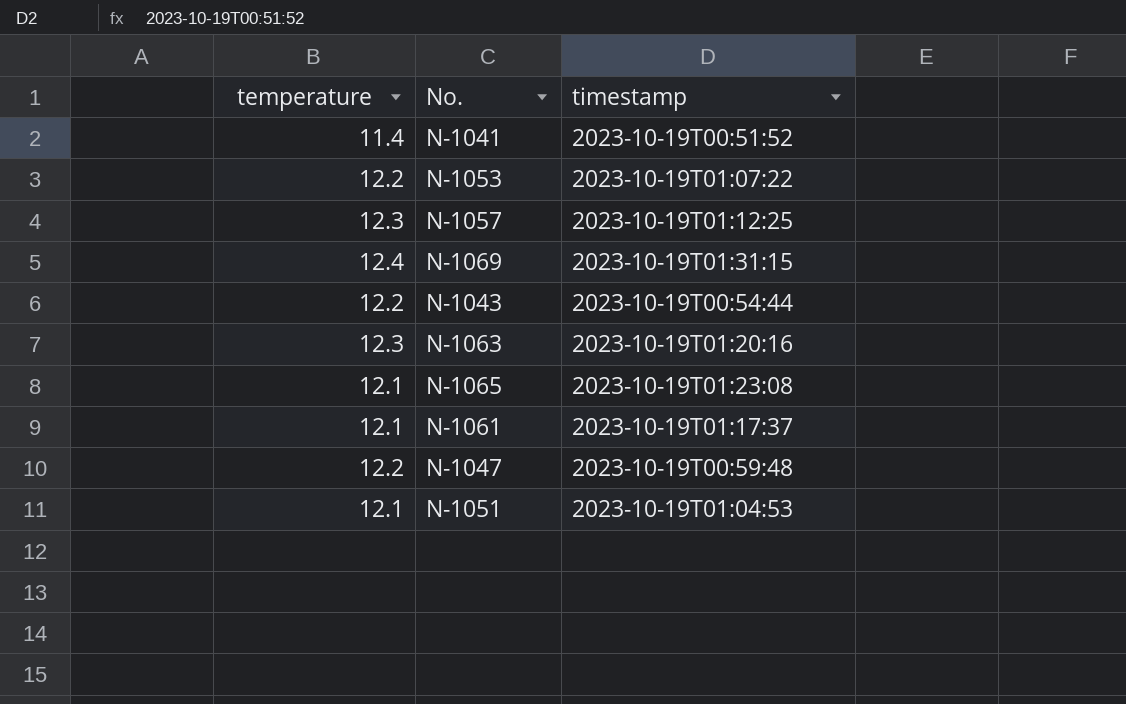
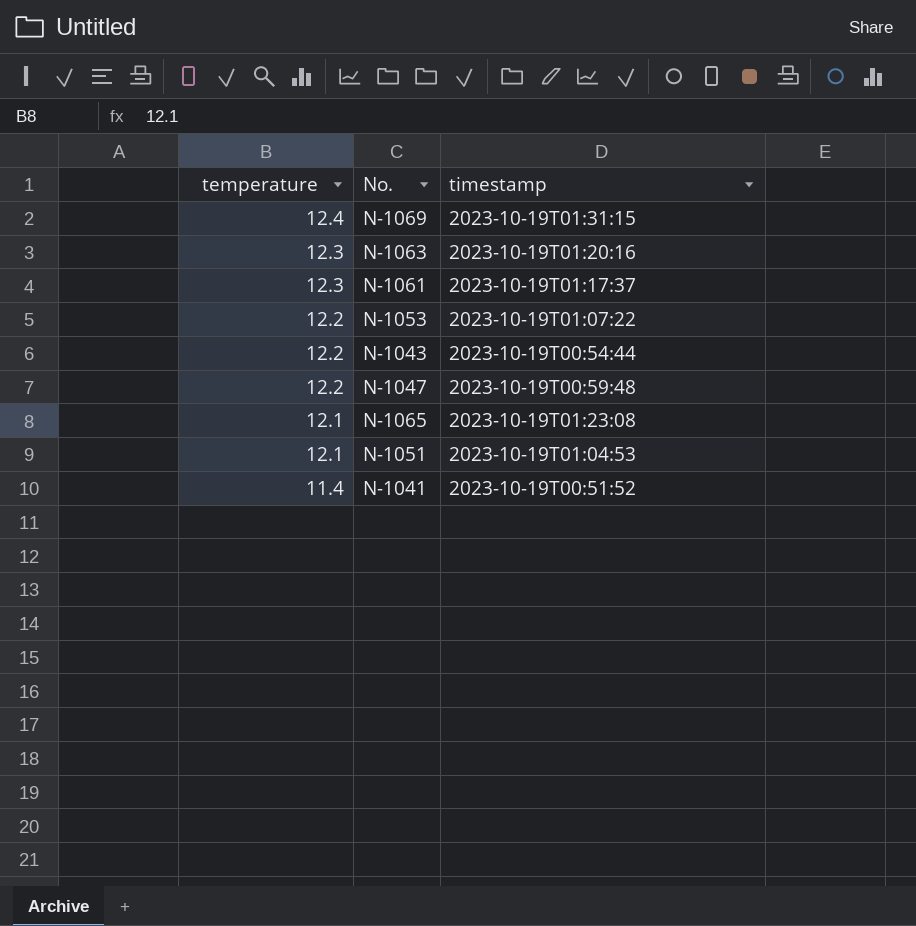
row order: none -> temperature descending
row N-1057: 12.3 | 2023-10-19T01:12:25 -> none
N-1061 | temperature: 12.1 -> 12.3

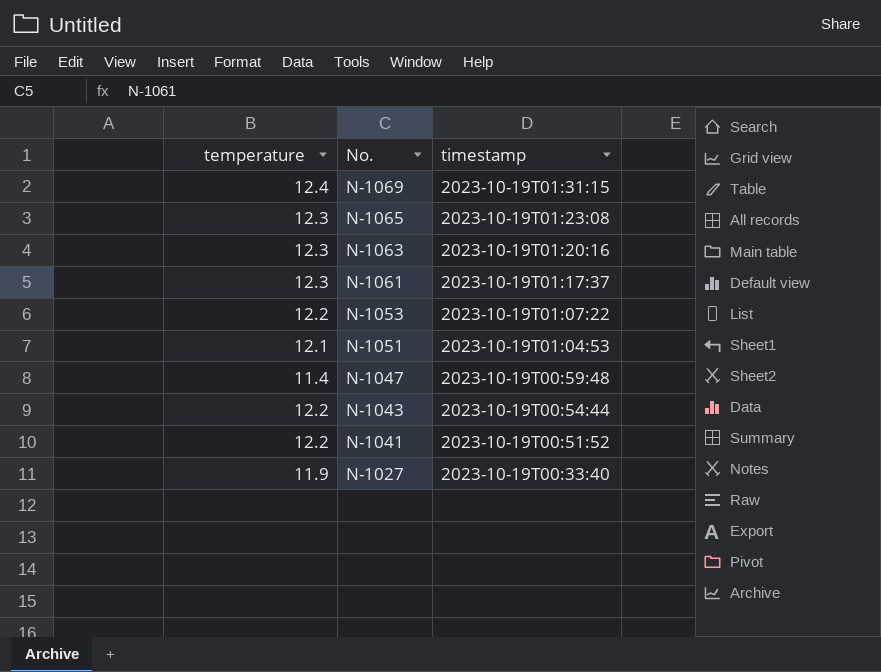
row order: temperature descending -> No. descending
N-1065 | temperature: 12.1 -> 12.3
N-1047 | temperature: 12.2 -> 11.4
N-1041 | temperature: 11.4 -> 12.2
row N-1027: none -> 11.9 | 2023-10-19T00:33:40

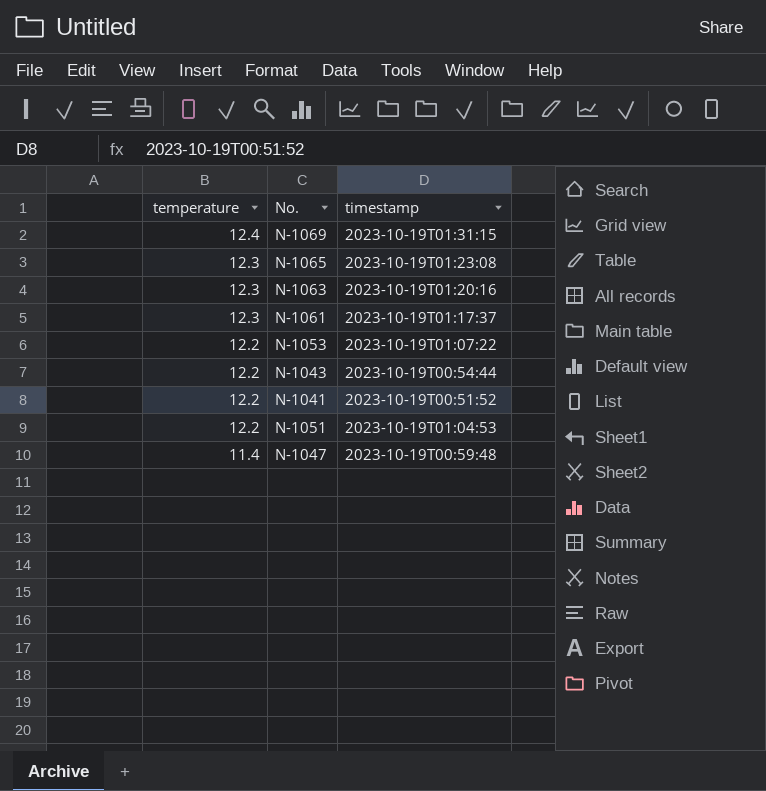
row order: No. descending -> temperature descending
row N-1027: 11.9 | 2023-10-19T00:33:40 -> none
N-1051 | temperature: 12.1 -> 12.2

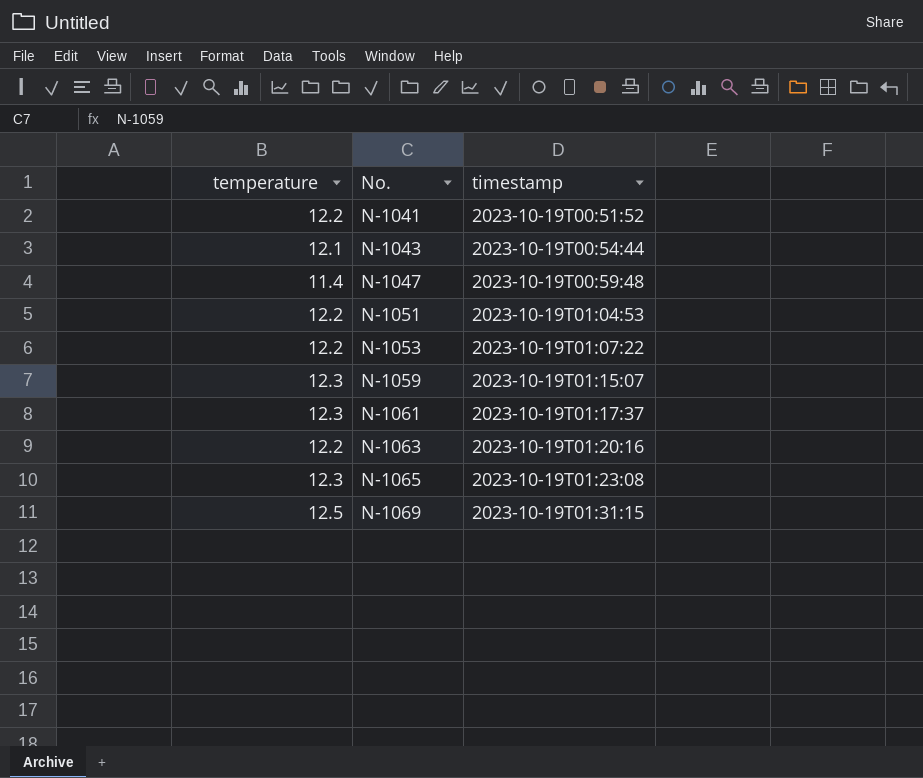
row order: temperature descending -> No. ascending
N-1043 | temperature: 12.2 -> 12.1
row N-1059: none -> 12.3 | 2023-10-19T01:15:07
N-1063 | temperature: 12.3 -> 12.2
N-1069 | temperature: 12.4 -> 12.5

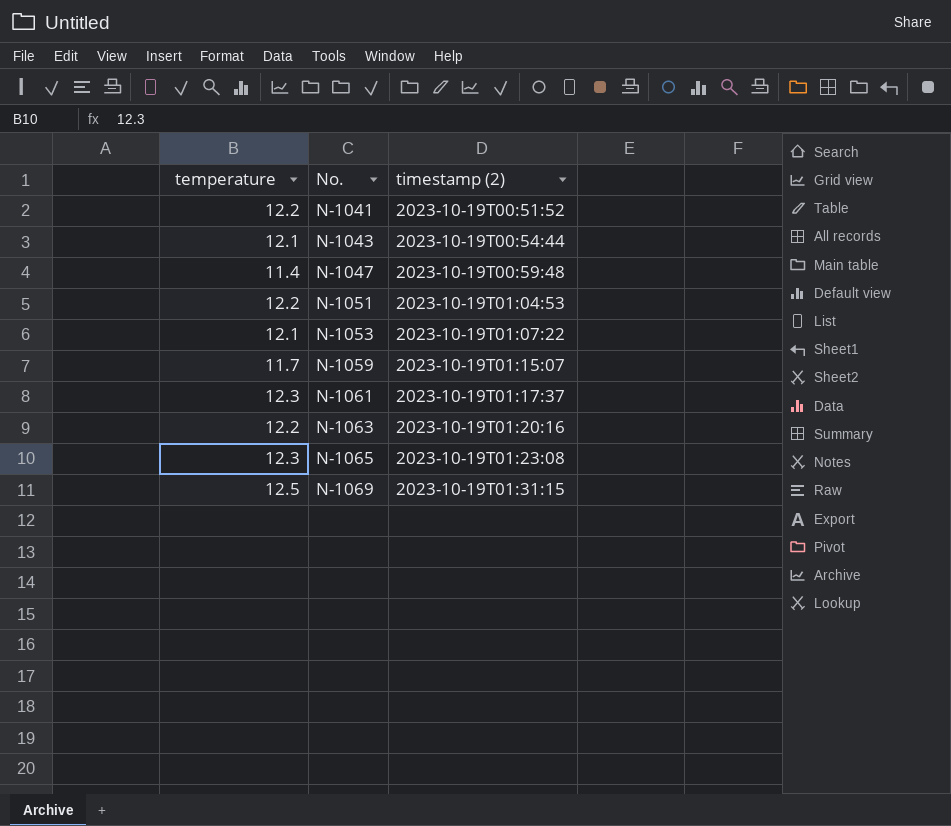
column name: timestamp -> timestamp (2)
N-1053 | temperature: 12.2 -> 12.1
N-1059 | temperature: 12.3 -> 11.7

